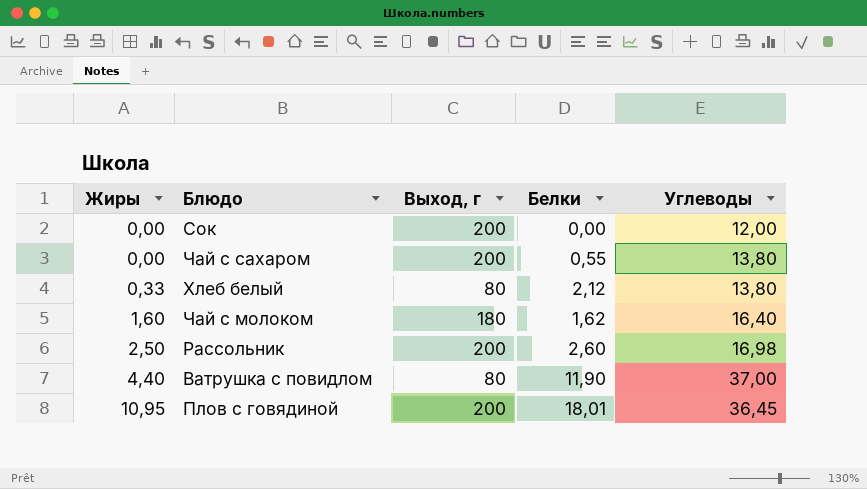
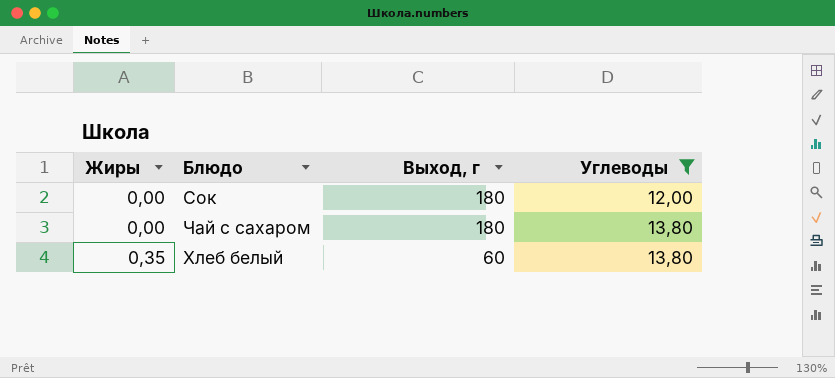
filter: none -> Углеводы <= 13,80
column Белки | position: 4 -> none
Сок | Выход, г: 200 -> 180
Чай с сахаром | Выход, г: 200 -> 180
Хлеб белый | Жиры: 0,33 -> 0,35
Хлеб белый | Выход, г: 80 -> 60

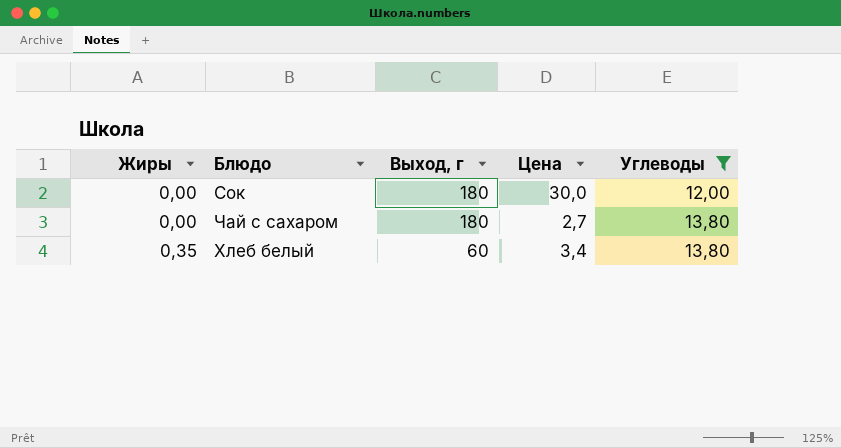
column Цена | position: none -> 4

